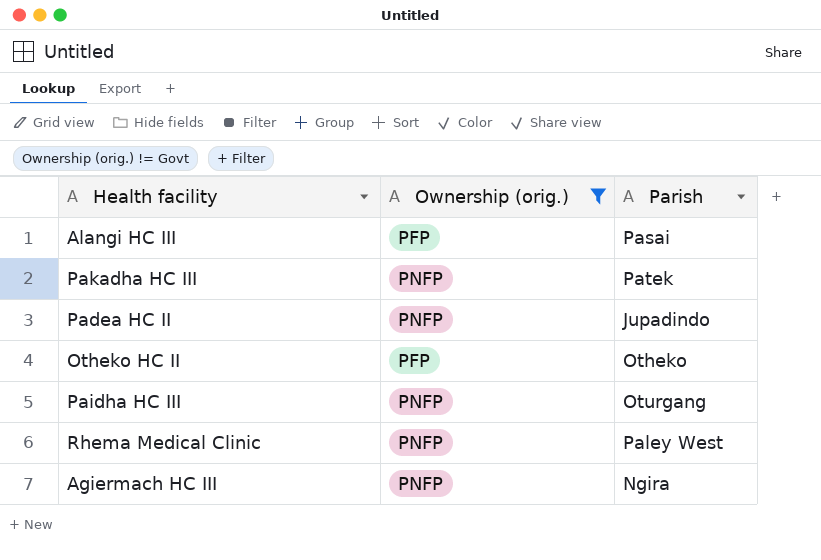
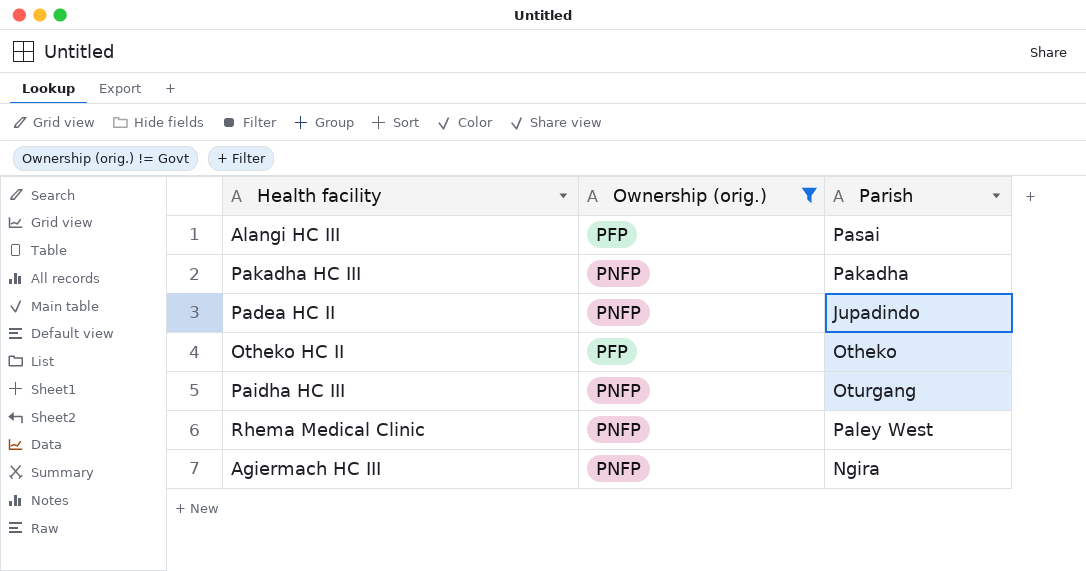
Pakadha HC III | Parish: Patek -> Pakadha

